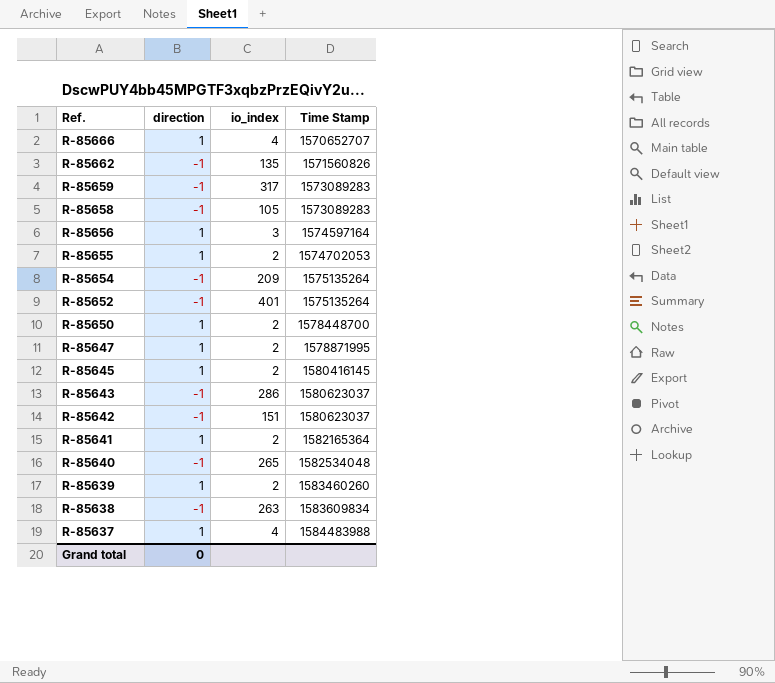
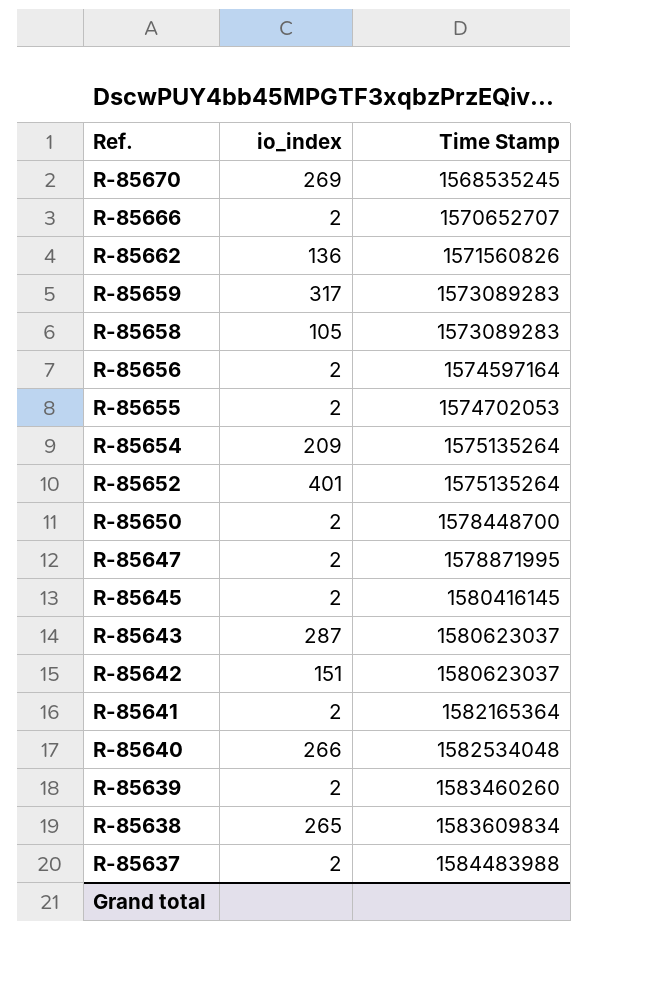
column direction | position: 2 -> none
row R-85670: none -> 269 | 1568535245
R-85666 | io_index: 4 -> 2
R-85662 | io_index: 135 -> 136
R-85656 | io_index: 3 -> 2
R-85643 | io_index: 286 -> 287
R-85640 | io_index: 265 -> 266
R-85638 | io_index: 263 -> 265
R-85637 | io_index: 4 -> 2

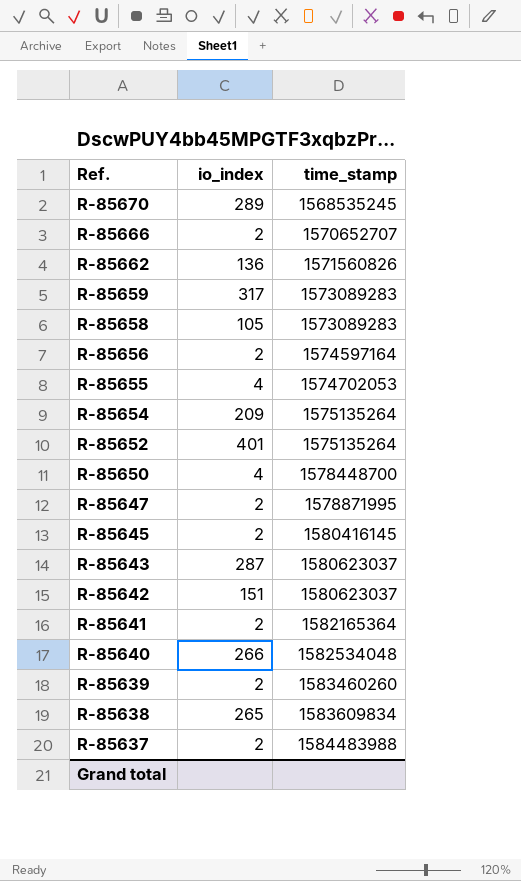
column name: Time Stamp -> time_stamp
R-85670 | io_index: 269 -> 289
R-85655 | io_index: 2 -> 4
R-85650 | io_index: 2 -> 4

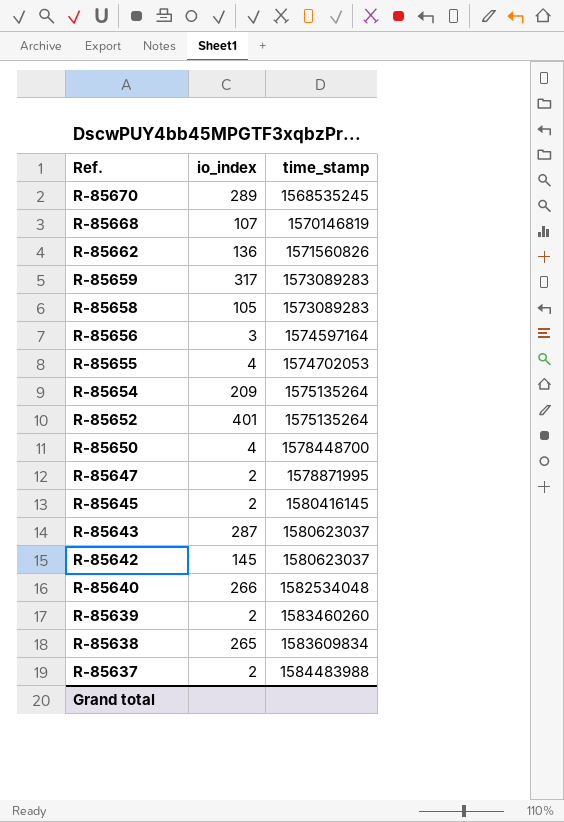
row R-85666: 2 | 1570652707 -> none
row R-85641: 2 | 1582165364 -> none
row R-85668: none -> 107 | 1570146819
R-85656 | io_index: 2 -> 3
R-85642 | io_index: 151 -> 145

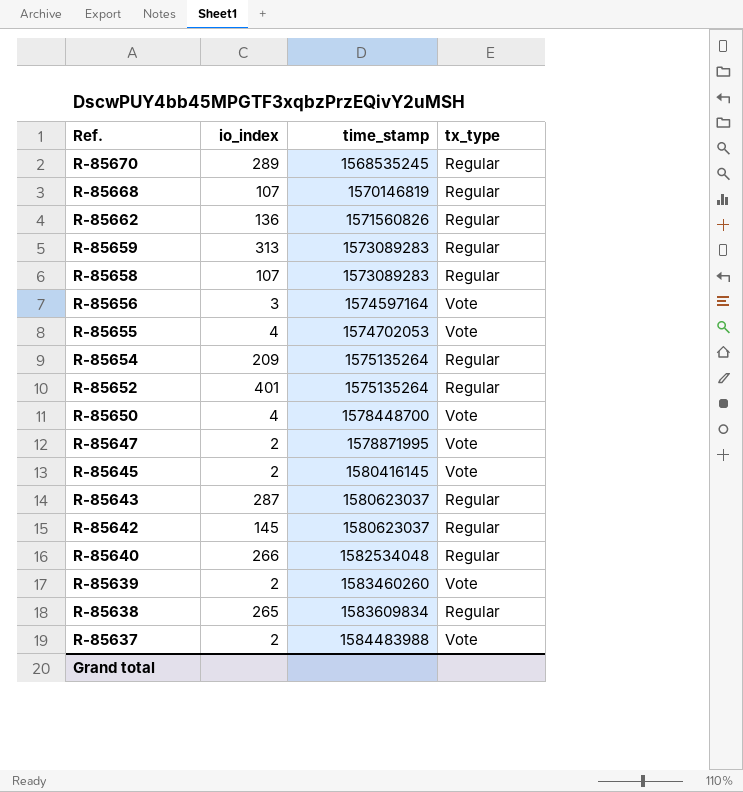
column tx_type | position: none -> 4
R-85659 | io_index: 317 -> 313
R-85658 | io_index: 105 -> 107

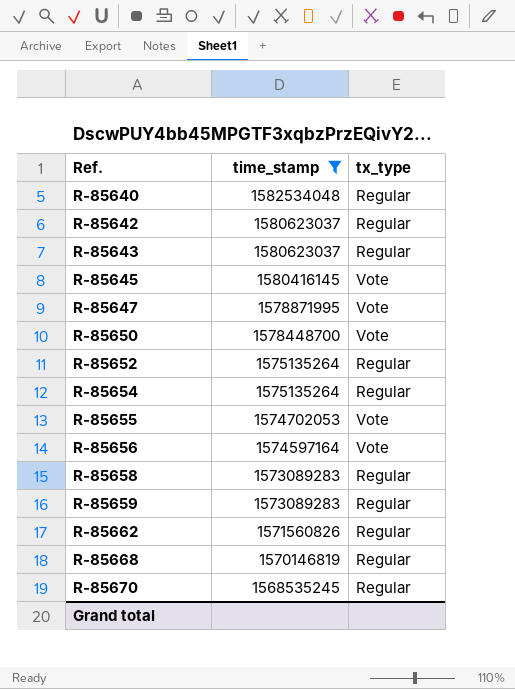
filter: none -> time_stamp <= 1582534048
row order: Ref. descending -> Ref. ascending
column io_index | position: 2 -> none

